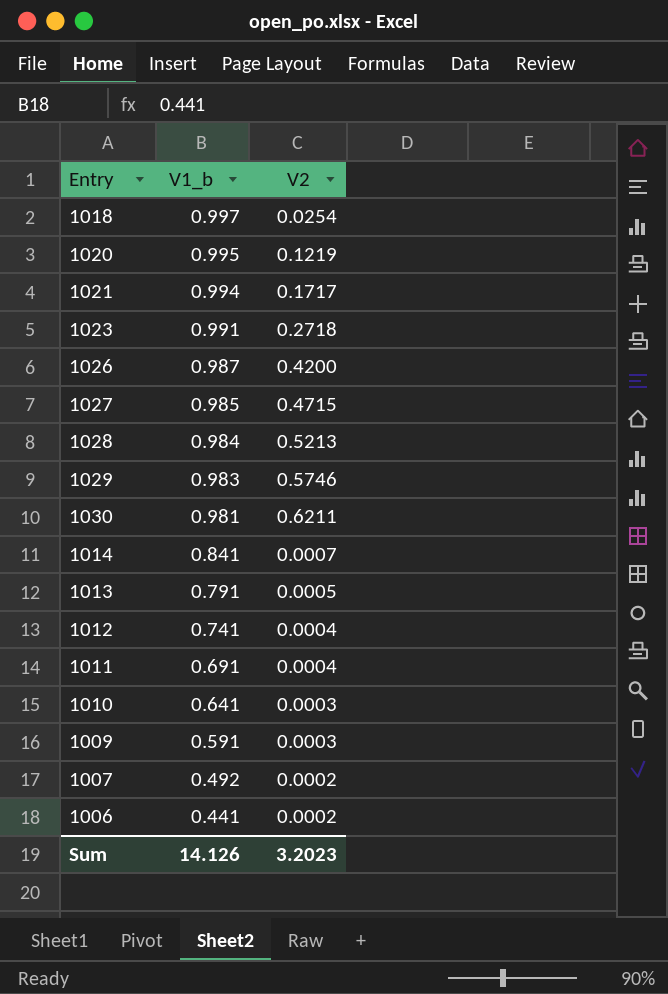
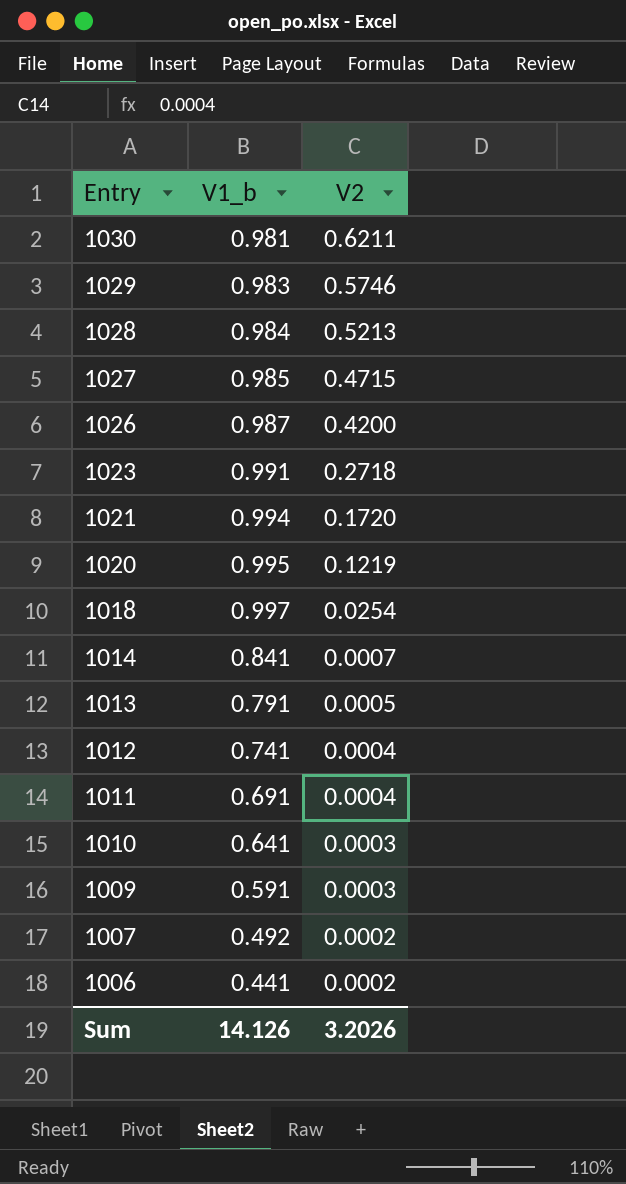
row order: V1_b descending -> Entry descending
1021 | V2: 0.1717 -> 0.1720
Sum | V2: 3.2023 -> 3.2026

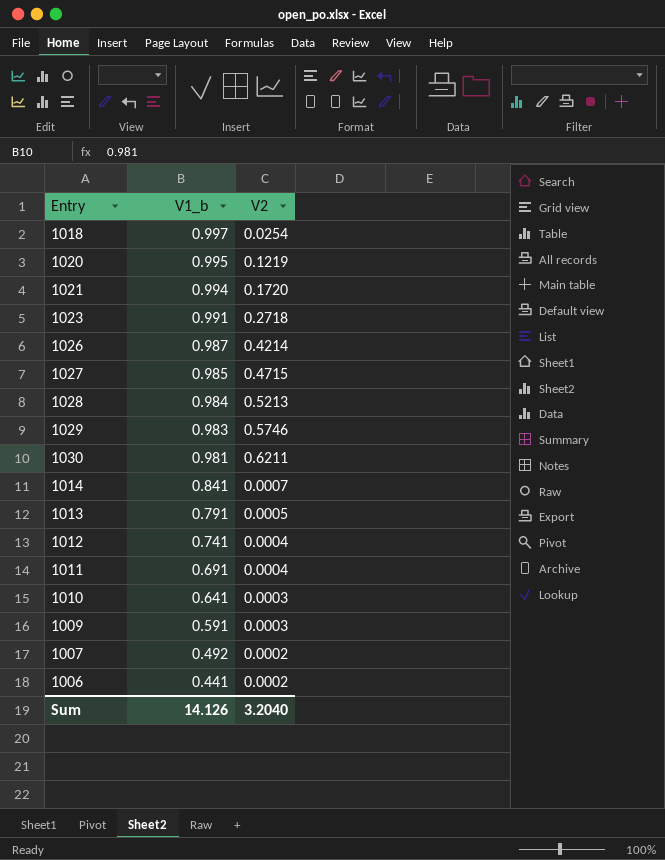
row order: Entry descending -> V1_b descending
1026 | V2: 0.4200 -> 0.4214
Sum | V2: 3.2026 -> 3.2040

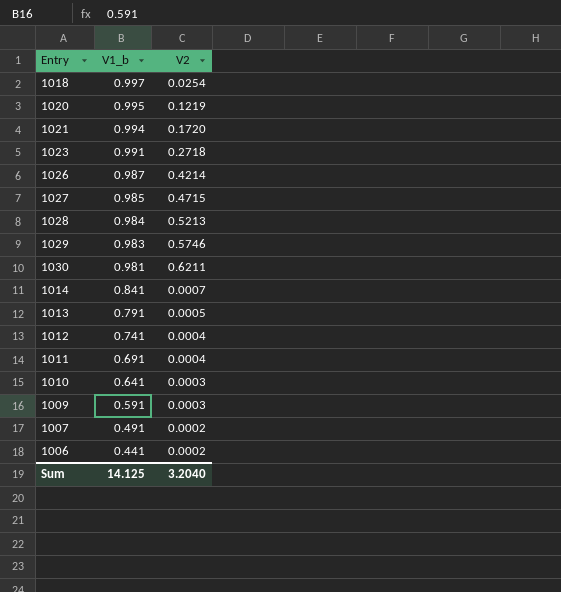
1007 | V1_b: 0.492 -> 0.491
Sum | V1_b: 14.126 -> 14.125

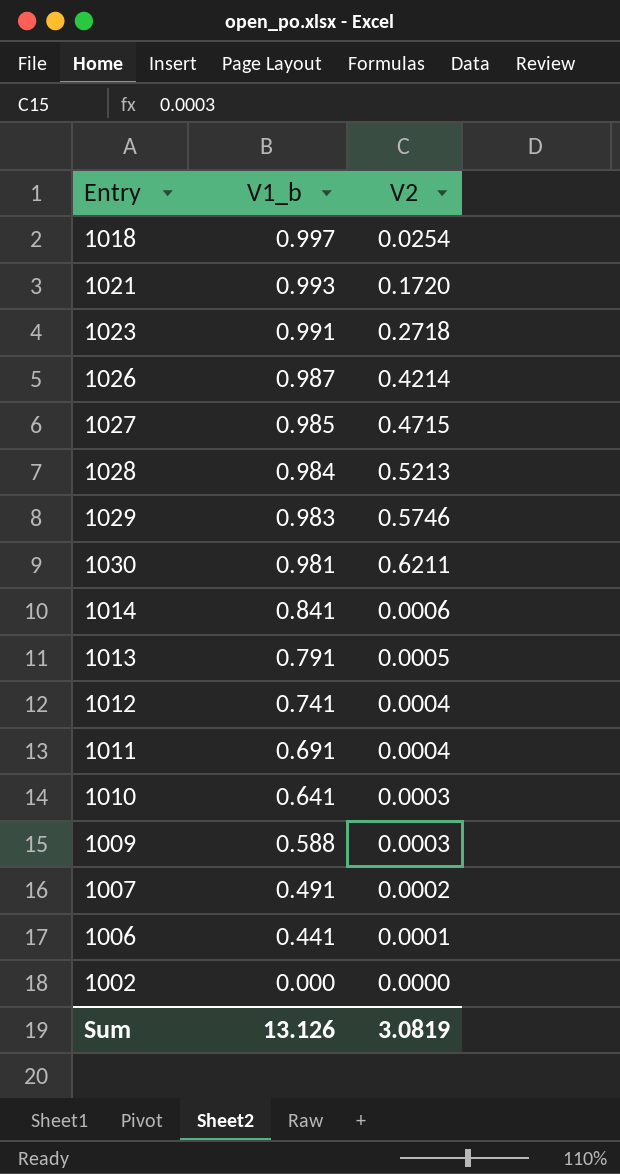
row 1020: 0.995 | 0.1219 -> none
1021 | V1_b: 0.994 -> 0.993
1014 | V2: 0.0007 -> 0.0006
1009 | V1_b: 0.591 -> 0.588
1006 | V2: 0.0002 -> 0.0001
row 1002: none -> 0.000 | 0.0000
Sum | V1_b: 14.125 -> 13.126
Sum | V2: 3.2040 -> 3.0819

